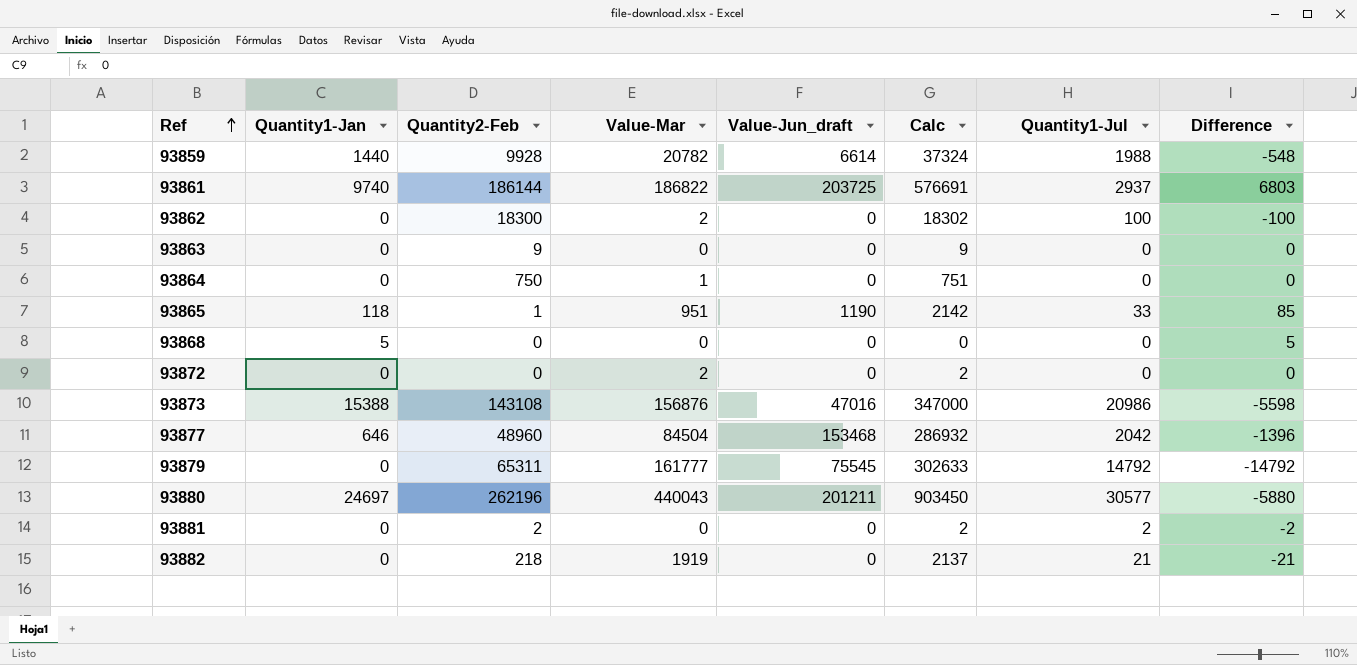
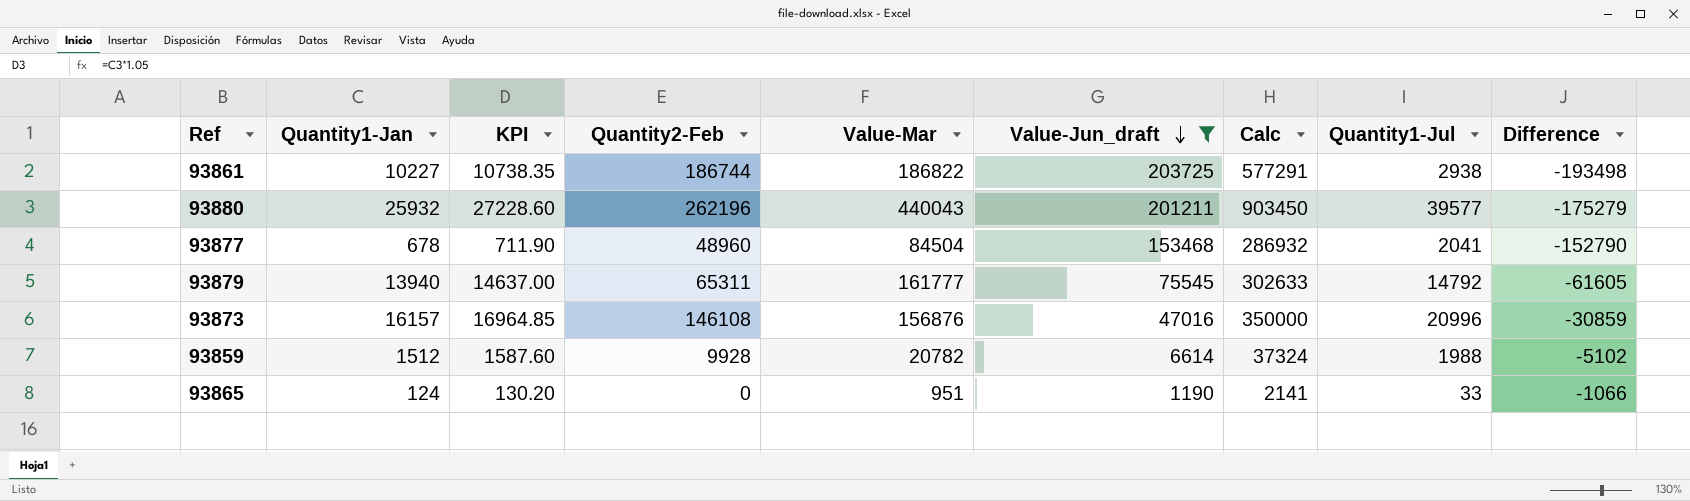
filter: none -> Value-Jun_draft != 0
row order: Ref ascending -> Value-Jun_draft descending
column KPI | formula: none -> [Quantity1-Jan] * 1.05
column Difference | formula: [Quantity1-Jan] - [Quantity1-Jul] -> [Quantity1-Jan] - [Value-Jun_draft]
93861 | Quantity1-Jan: 9740 -> 10227
93861 | Quantity2-Feb: 186144 -> 186744
93861 | Calc: 576691 -> 577291
93861 | Quantity1-Jul: 2937 -> 2938
93880 | Quantity1-Jan: 24697 -> 25932
93880 | Quantity1-Jul: 30577 -> 39577
93877 | Quantity1-Jan: 646 -> 678
93877 | Quantity1-Jul: 2042 -> 2041
93879 | Quantity1-Jan: 0 -> 13940
93873 | Quantity1-Jan: 15388 -> 16157
93873 | Quantity2-Feb: 143108 -> 146108
93873 | Calc: 347000 -> 350000
93873 | Quantity1-Jul: 20986 -> 20996
93859 | Quantity1-Jan: 1440 -> 1512
93865 | Quantity1-Jan: 118 -> 124
93865 | Quantity2-Feb: 1 -> 0
93865 | Calc: 2142 -> 2141

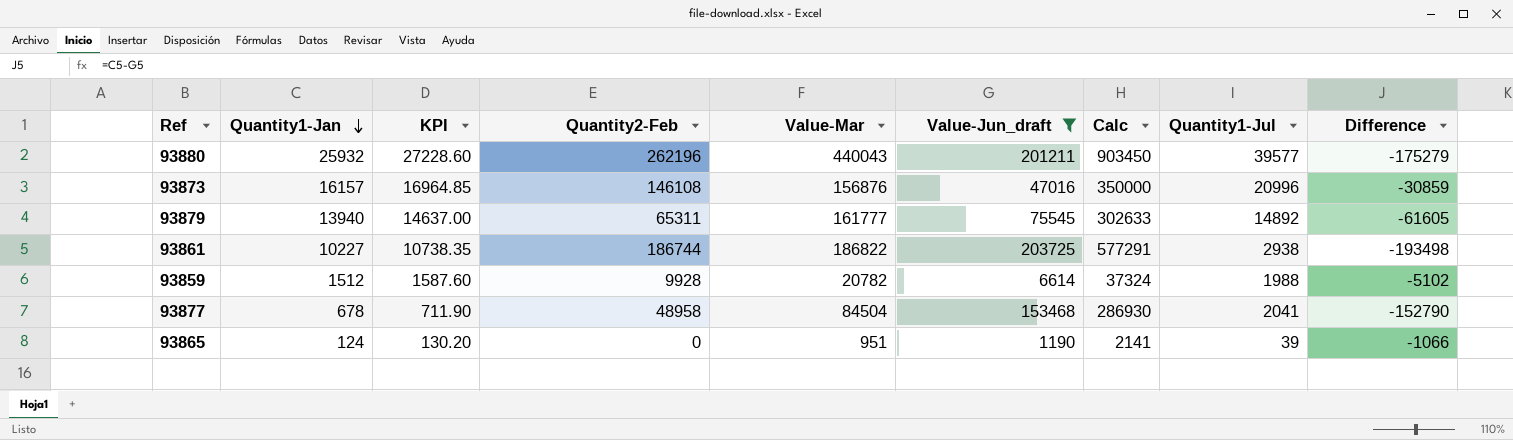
row order: Value-Jun_draft descending -> Quantity1-Jan descending
93879 | Quantity1-Jul: 14792 -> 14892
93877 | Quantity2-Feb: 48960 -> 48958
93877 | Calc: 286932 -> 286930
93865 | Quantity1-Jul: 33 -> 39

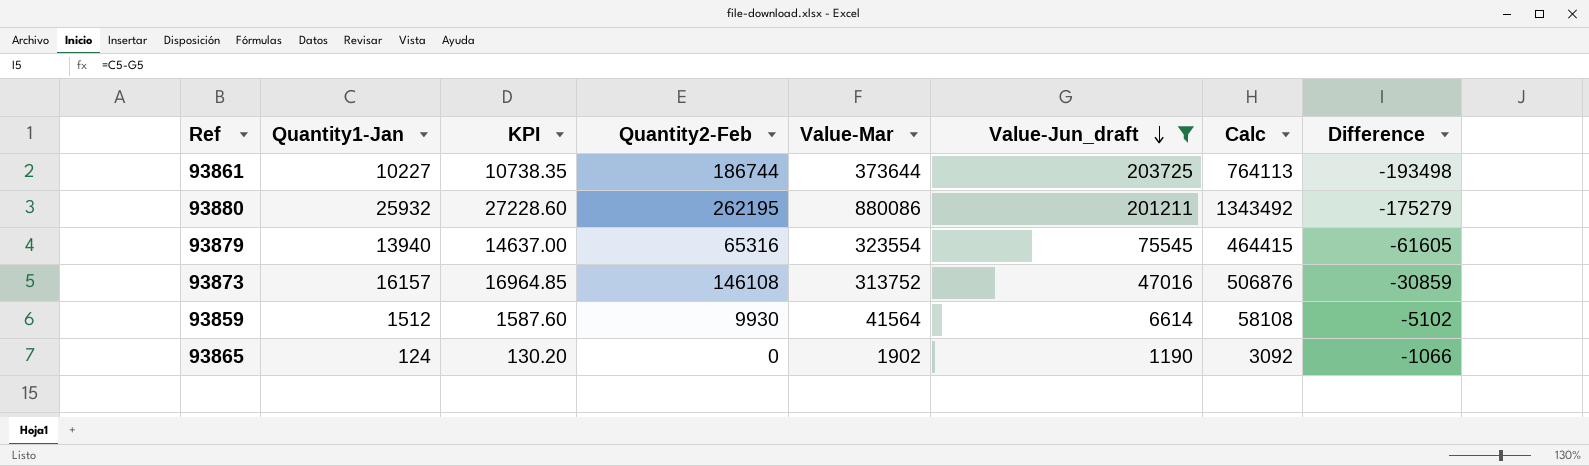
row order: Quantity1-Jan descending -> Value-Jun_draft descending
column Quantity1-Jul | position: 8 -> none
row 93877: 678 | 711.90 | 48958 | 84504 | 153468 | 286930 | 2041 | -152790 -> none
93861 | Value-Mar: 186822 -> 373644
93861 | Calc: 577291 -> 764113
93880 | Quantity2-Feb: 262196 -> 262195
93880 | Value-Mar: 440043 -> 880086
93880 | Calc: 903450 -> 1343492
93879 | Quantity2-Feb: 65311 -> 65316
93879 | Value-Mar: 161777 -> 323554
93879 | Calc: 302633 -> 464415
93873 | Value-Mar: 156876 -> 313752
93873 | Calc: 350000 -> 506876
93859 | Quantity2-Feb: 9928 -> 9930
93859 | Value-Mar: 20782 -> 41564
93859 | Calc: 37324 -> 58108
93865 | Value-Mar: 951 -> 1902
93865 | Calc: 2141 -> 3092

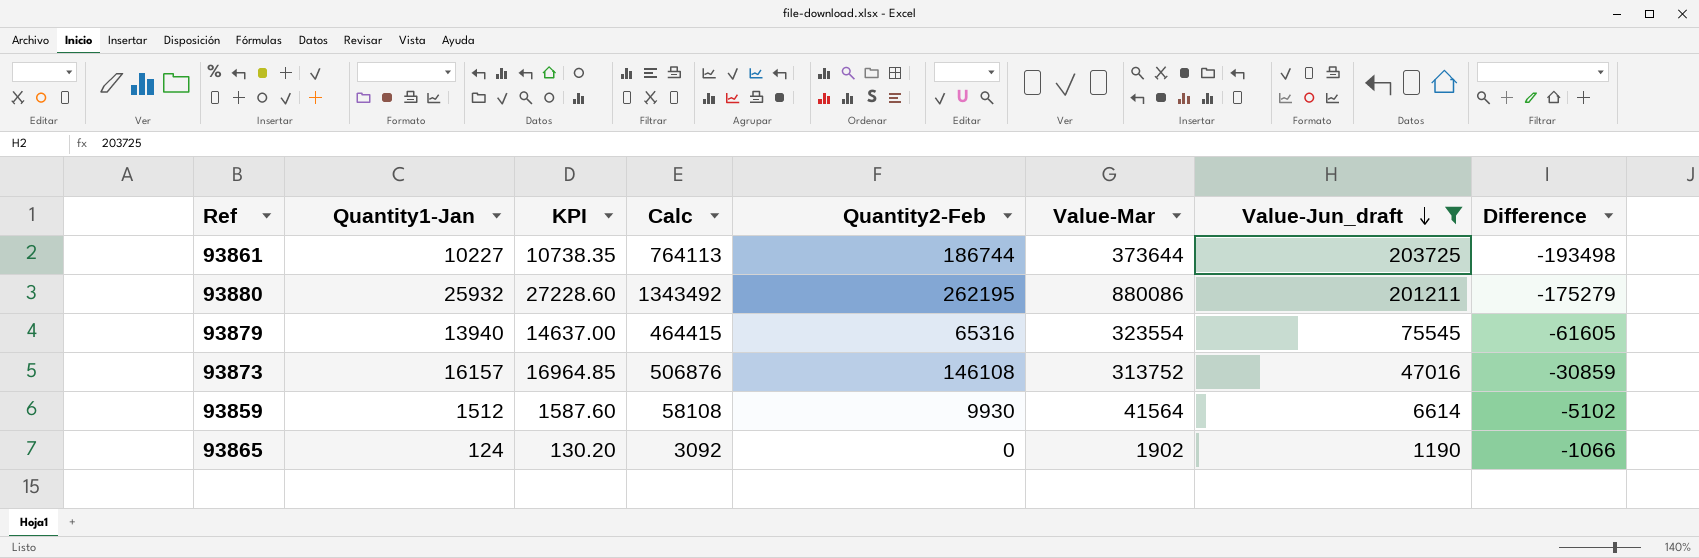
column Calc | position: 7 -> 4

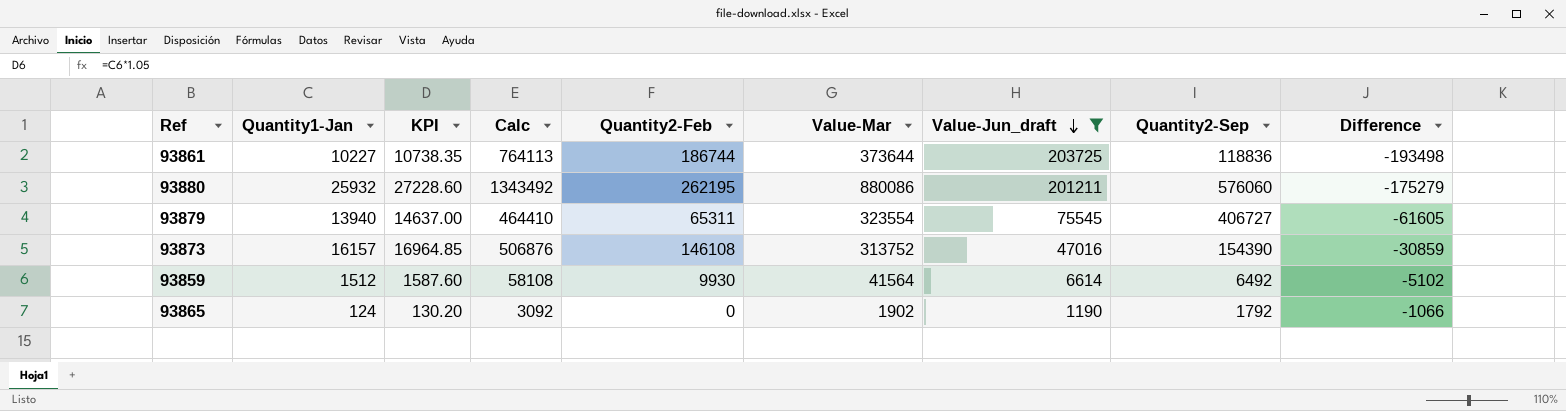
column Quantity2-Sep | position: none -> 8
93879 | Calc: 464415 -> 464410
93879 | Quantity2-Feb: 65316 -> 65311

